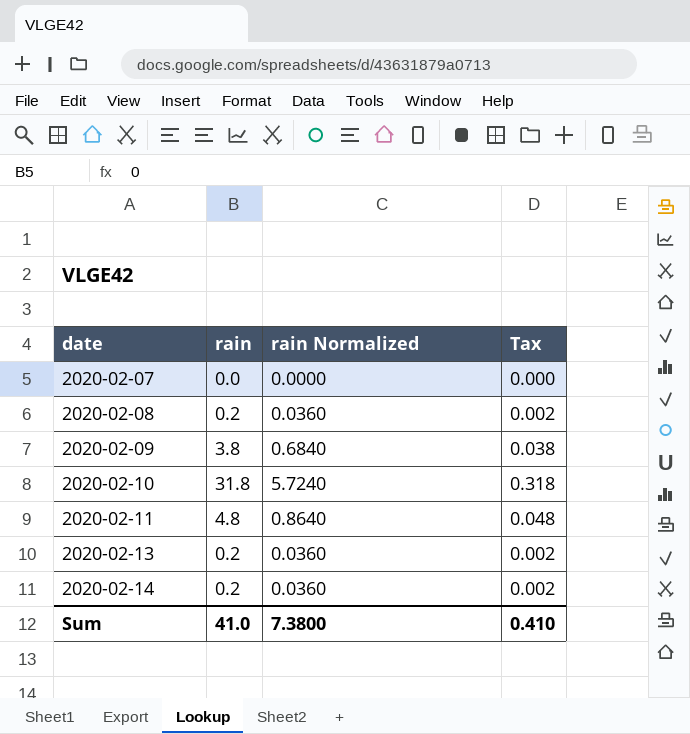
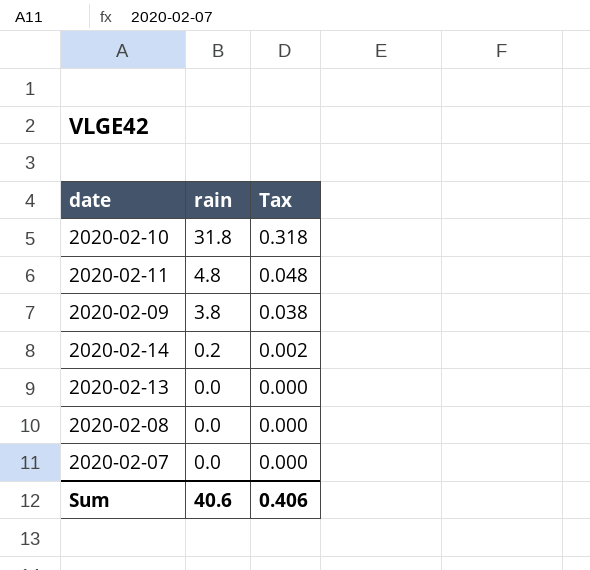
row order: date ascending -> rain descending
column rain Normalized | formula: [rain] * 0.18 -> none
2020-02-13 | rain: 0.2 -> 0.0
2020-02-13 | Tax: 0.002 -> 0.000
2020-02-08 | rain: 0.2 -> 0.0
2020-02-08 | Tax: 0.002 -> 0.000
Sum | rain: 41.0 -> 40.6
Sum | Tax: 0.410 -> 0.406

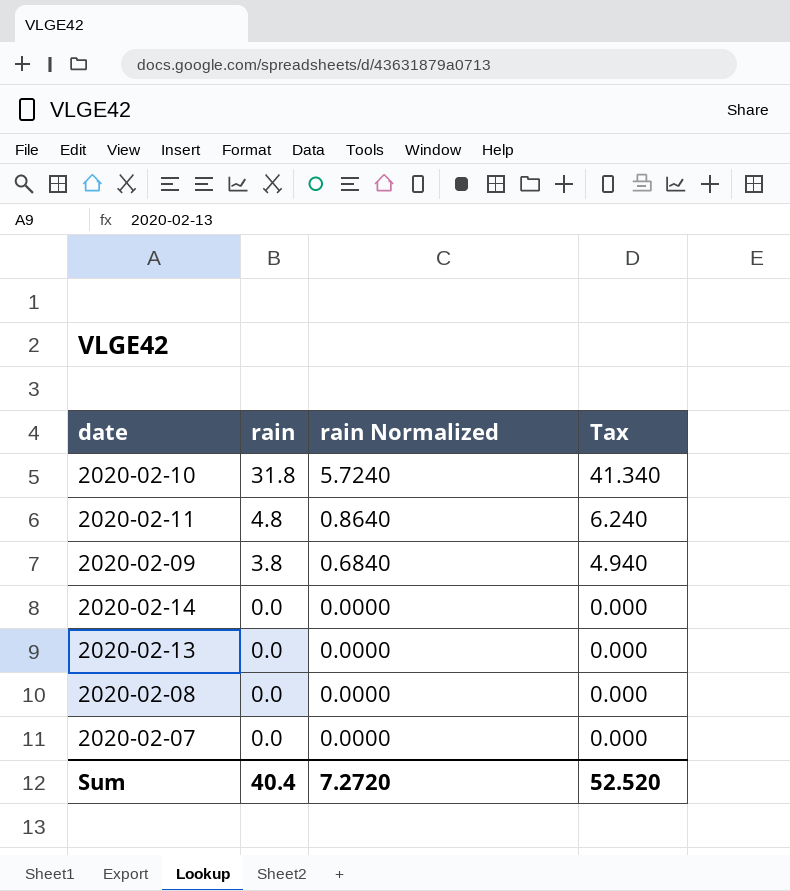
column rain Normalized | formula: none -> [rain] * 0.18
column Tax | formula: [rain] * 0.01 -> [rain] * 1.3
2020-02-14 | rain: 0.2 -> 0.0
Sum | rain: 40.6 -> 40.4
Sum | Tax: 0.406 -> 52.520

